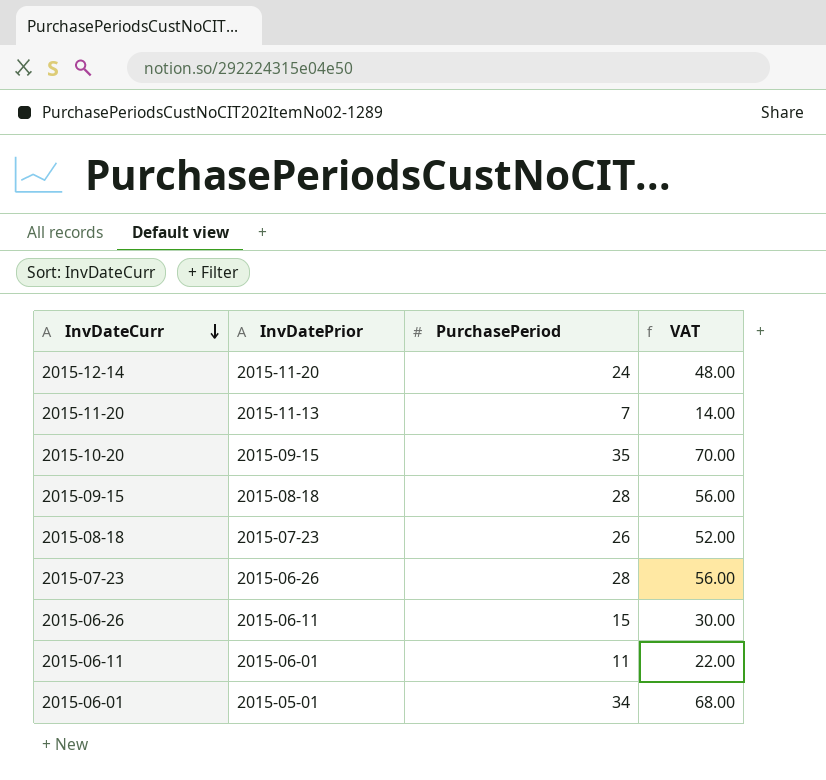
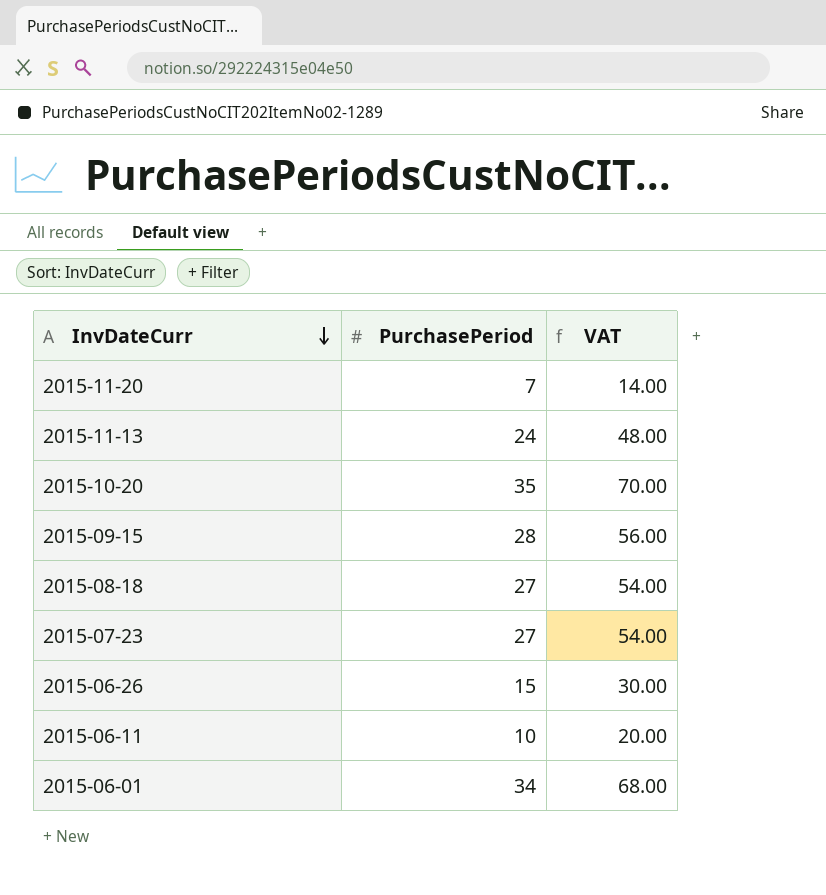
column InvDatePrior | position: 2 -> none
row 2015-12-14: 2015-11-20 | 24 | 48.00 -> none
row 2015-11-13: none -> 24 | 48.00
2015-08-18 | PurchasePeriod: 26 -> 27
2015-08-18 | VAT: 52.00 -> 54.00
2015-07-23 | PurchasePeriod: 28 -> 27
2015-07-23 | VAT: 56.00 -> 54.00
2015-06-11 | PurchasePeriod: 11 -> 10
2015-06-11 | VAT: 22.00 -> 20.00

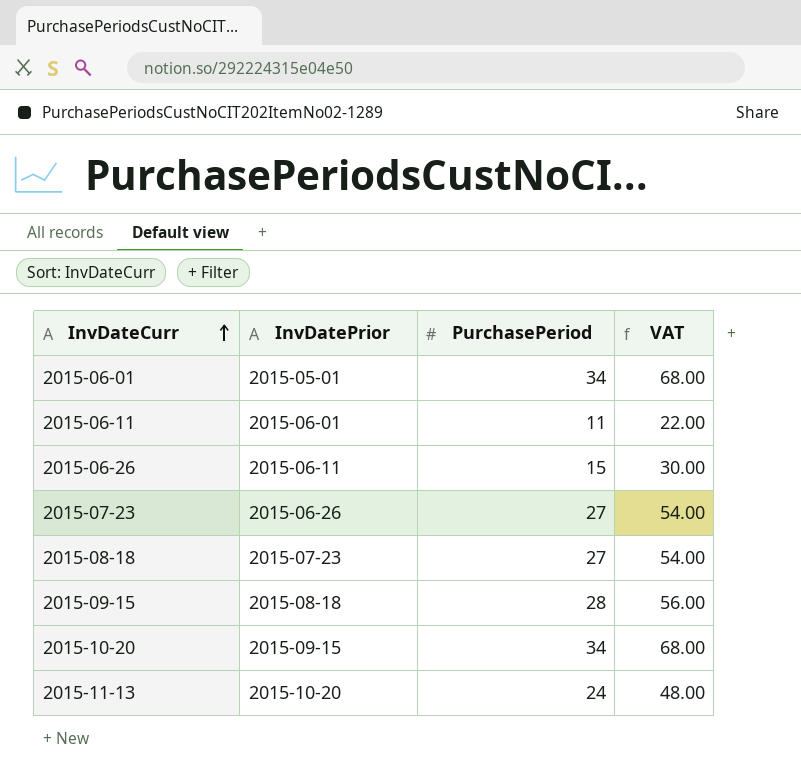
row order: InvDateCurr descending -> InvDateCurr ascending
column InvDatePrior | position: none -> 2
row 2015-11-20: 7 | 14.00 -> none
2015-06-11 | PurchasePeriod: 10 -> 11
2015-06-11 | VAT: 20.00 -> 22.00
2015-10-20 | PurchasePeriod: 35 -> 34
2015-10-20 | VAT: 70.00 -> 68.00

